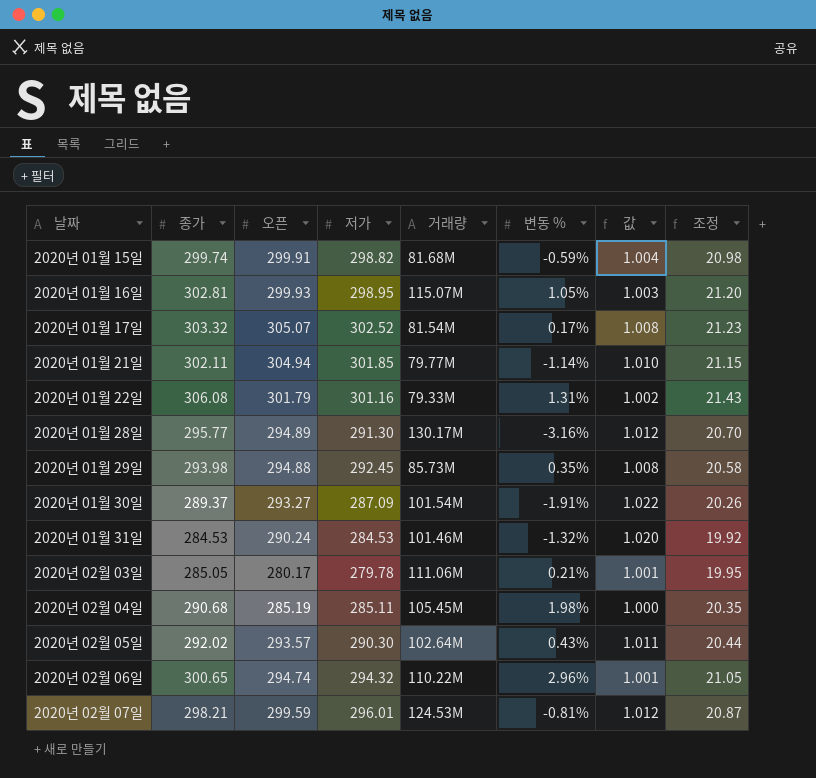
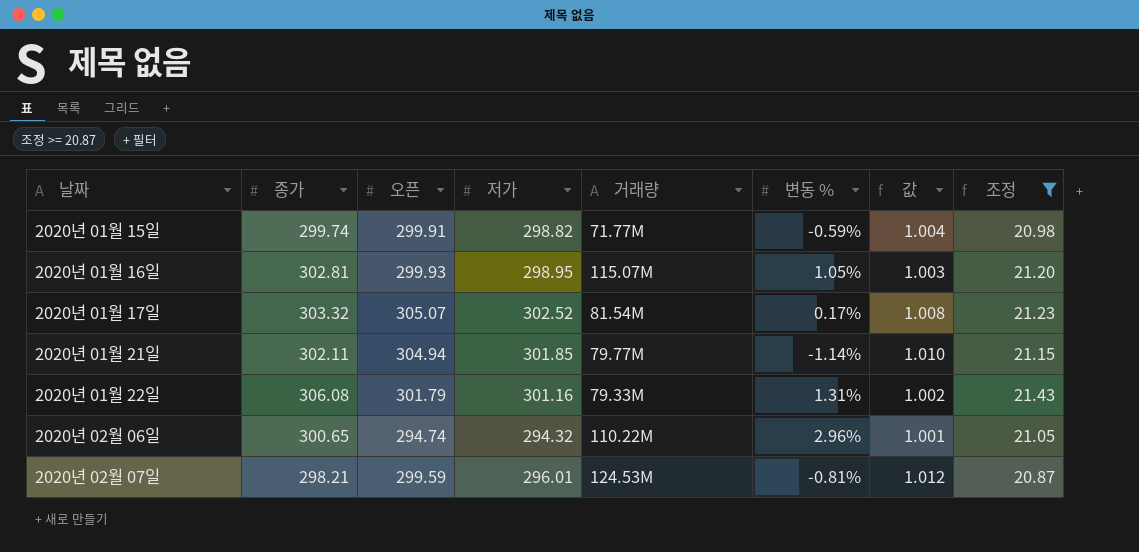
filter: none -> 조정 >= 20.87
2020년 01월 15일 | 거래량: 81.68M -> 71.77M

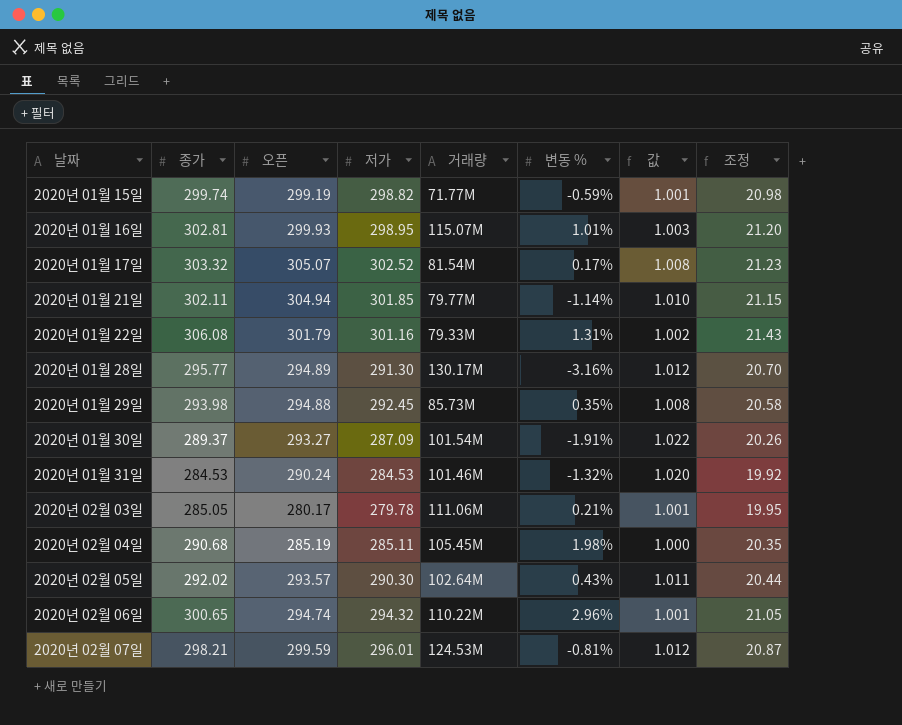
filter: 조정 >= 20.87 -> none
2020년 01월 15일 | 오픈: 299.91 -> 299.19
2020년 01월 15일 | 값: 1.004 -> 1.001
2020년 01월 16일 | 변동 %: 1.05% -> 1.01%

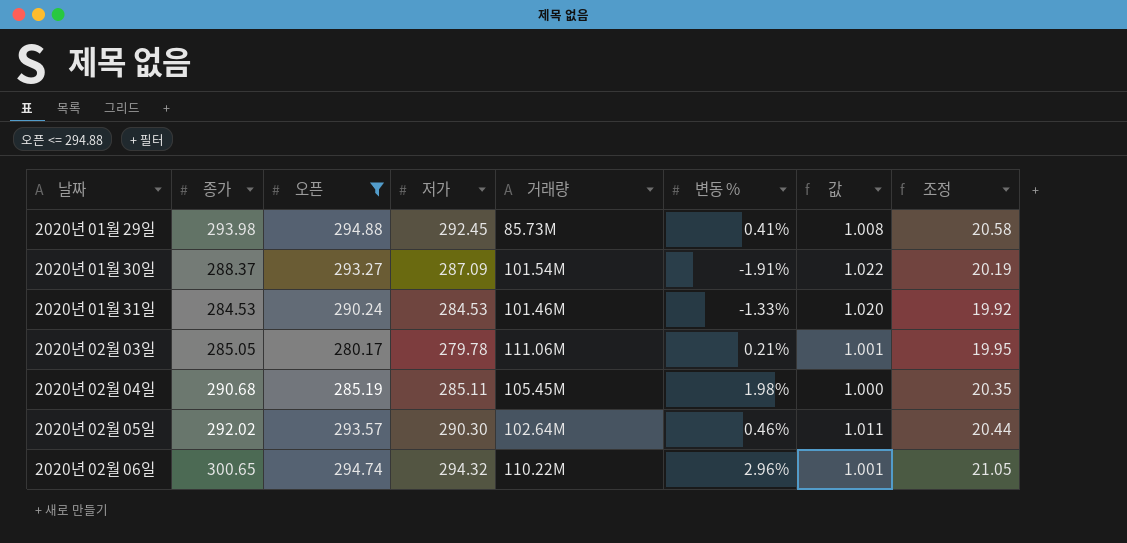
filter: none -> 오픈 <= 294.88
2020년 01월 29일 | 변동 %: 0.35% -> 0.41%
2020년 01월 30일 | 종가: 289.37 -> 288.37
2020년 01월 30일 | 조정: 20.26 -> 20.19
2020년 01월 31일 | 변동 %: -1.32% -> -1.33%
2020년 02월 05일 | 변동 %: 0.43% -> 0.46%

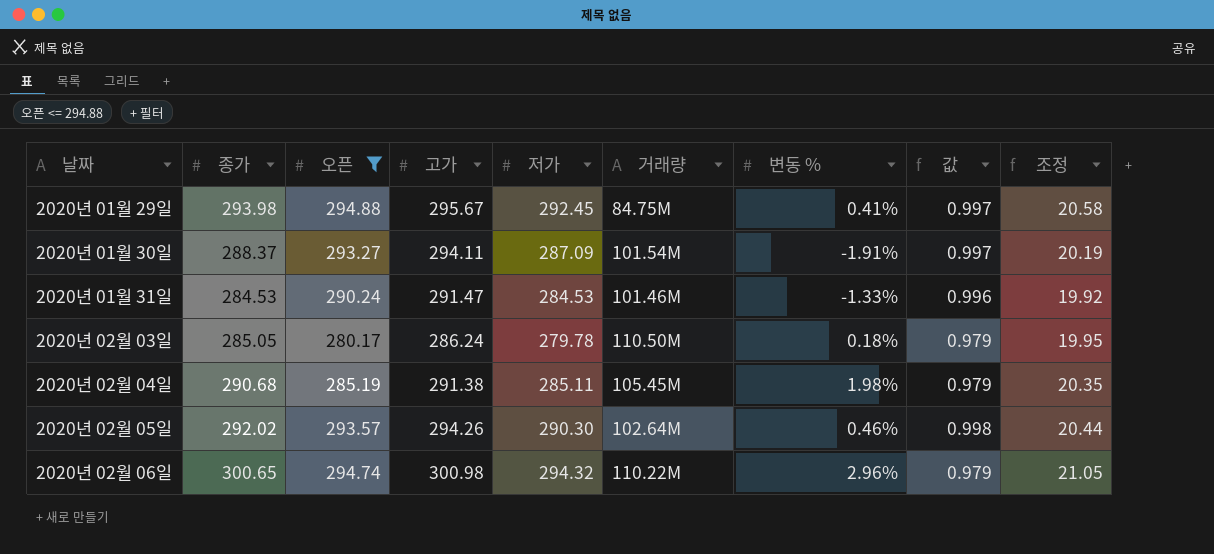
column 고가 | position: none -> 4
column 값 | formula: [오픈] / [저가] -> [오픈] / [고가]
2020년 01월 29일 | 거래량: 85.73M -> 84.75M
2020년 02월 03일 | 거래량: 111.06M -> 110.50M
2020년 02월 03일 | 변동 %: 0.21% -> 0.18%

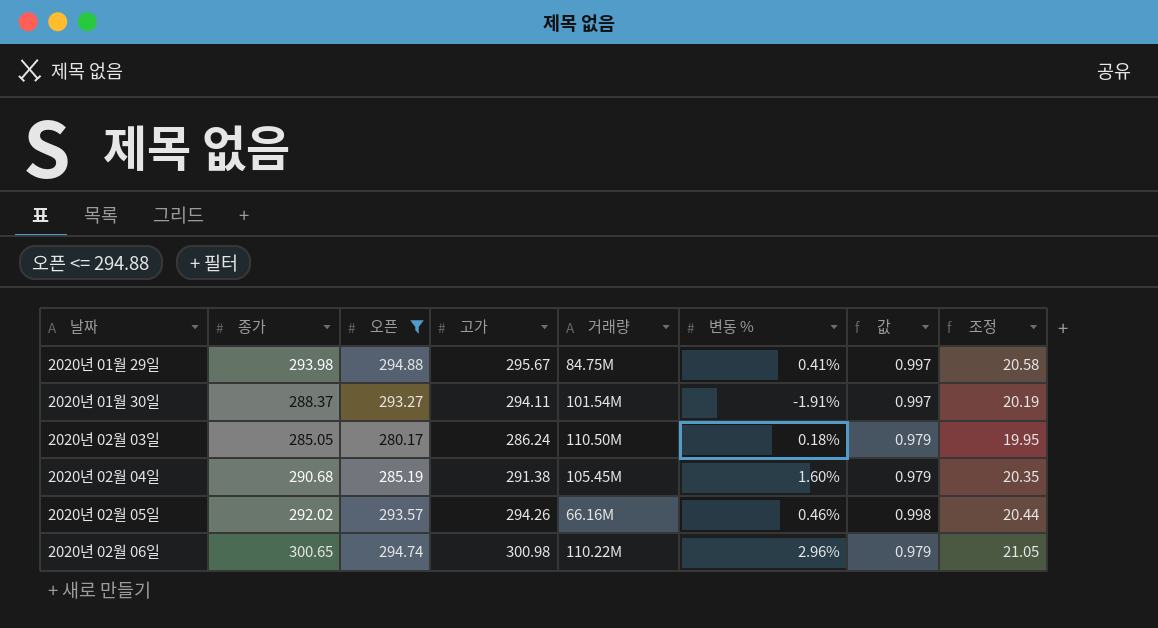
column 저가 | position: 5 -> none
row 2020년 01월 31일: 284.53 | 290.24 | 291.47 | 284.53 | 101.46M | -1.33% | 0.996 | 19.92 -> none
2020년 02월 04일 | 변동 %: 1.98% -> 1.60%
2020년 02월 05일 | 거래량: 102.64M -> 66.16M

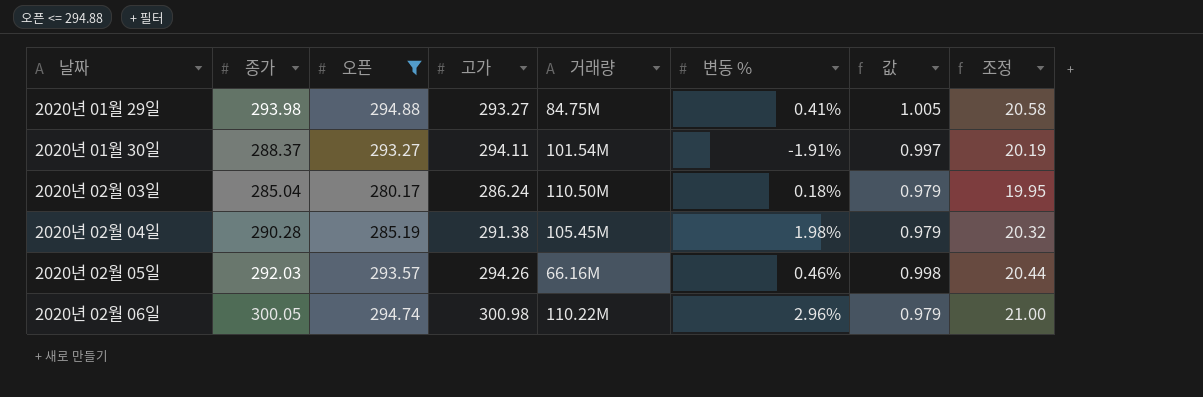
2020년 01월 29일 | 고가: 295.67 -> 293.27
2020년 01월 29일 | 값: 0.997 -> 1.005
2020년 02월 03일 | 종가: 285.05 -> 285.04
2020년 02월 04일 | 종가: 290.68 -> 290.28
2020년 02월 04일 | 변동 %: 1.60% -> 1.98%
2020년 02월 04일 | 조정: 20.35 -> 20.32
2020년 02월 05일 | 종가: 292.02 -> 292.03
2020년 02월 06일 | 종가: 300.65 -> 300.05
2020년 02월 06일 | 조정: 21.05 -> 21.00

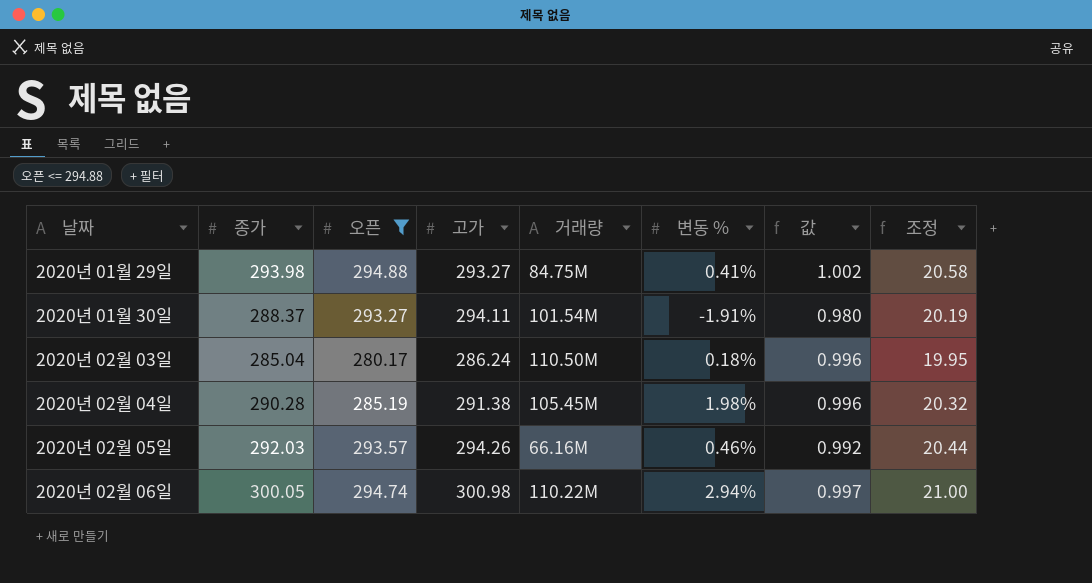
column 값 | formula: [오픈] / [고가] -> [종가] / [고가]
2020년 02월 06일 | 변동 %: 2.96% -> 2.94%

